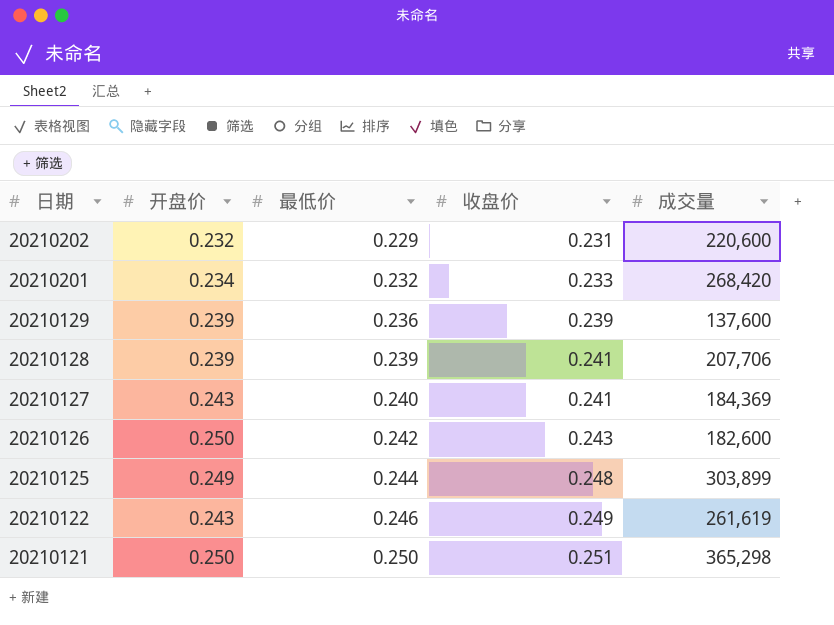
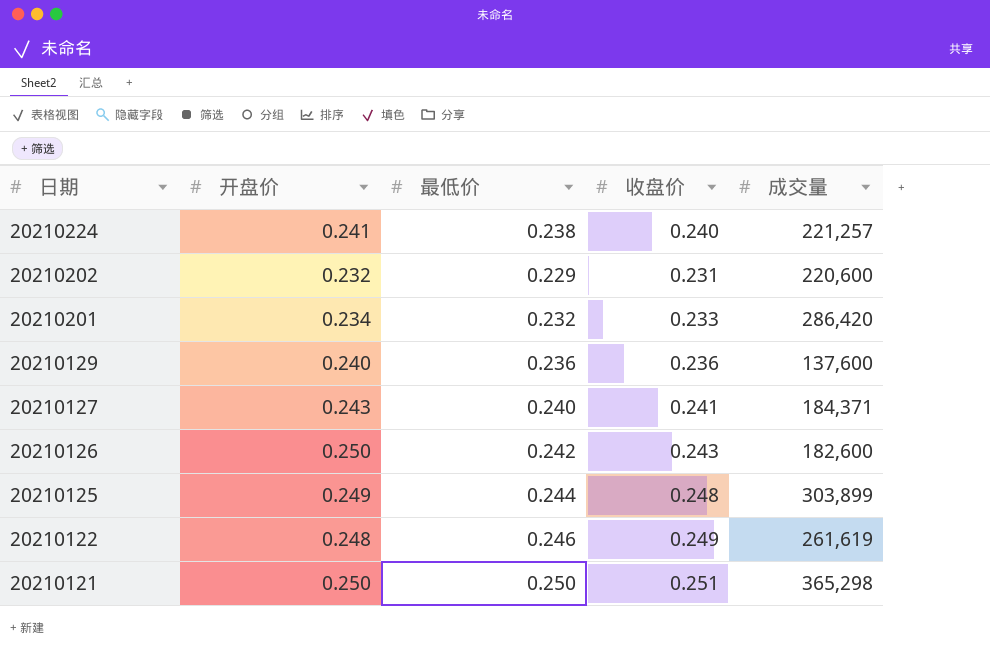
row 20210128: 0.239 | 0.239 | 0.241 | 207,706 -> none
row 20210224: none -> 0.241 | 0.238 | 0.240 | 221,257
20210201 | 成交量: 268,420 -> 286,420
20210129 | 开盘价: 0.239 -> 0.240
20210129 | 收盘价: 0.239 -> 0.236
20210127 | 成交量: 184,369 -> 184,371
20210122 | 开盘价: 0.243 -> 0.248

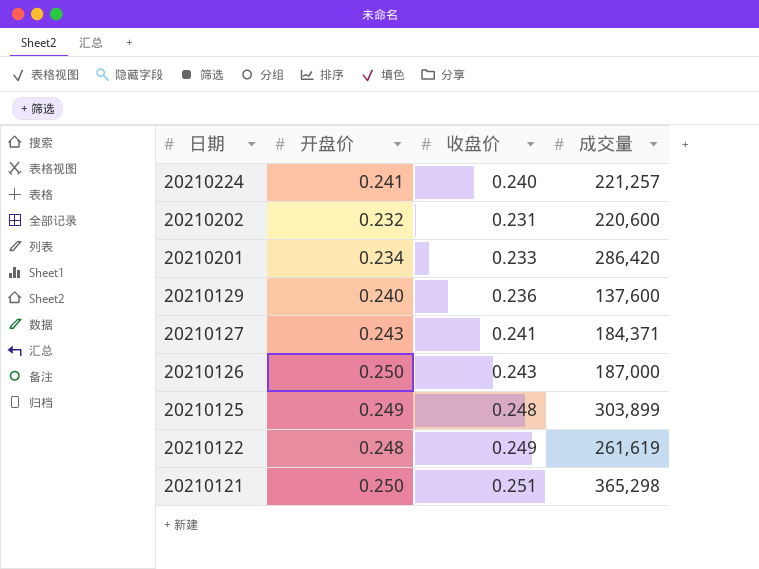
column 最低价 | position: 3 -> none
20210126 | 成交量: 182,600 -> 187,000

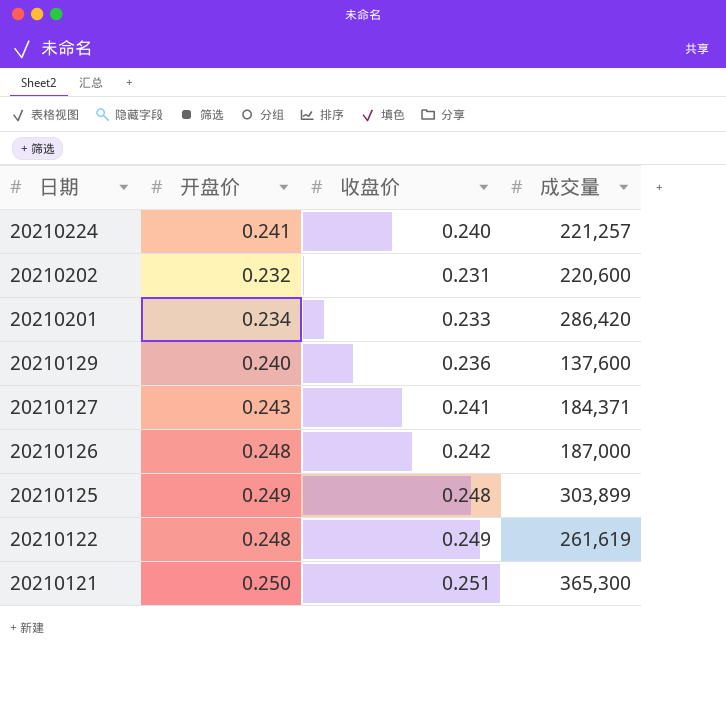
20210126 | 开盘价: 0.250 -> 0.248
20210126 | 收盘价: 0.243 -> 0.242
20210121 | 成交量: 365,298 -> 365,300

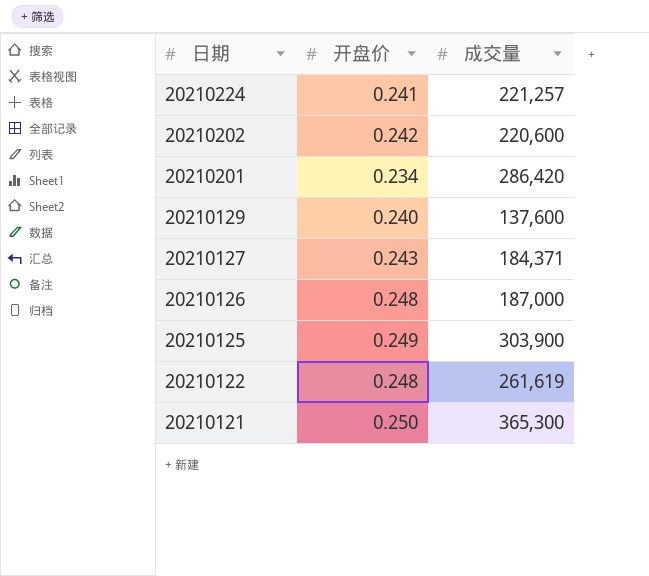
column 收盘价 | position: 3 -> none
20210202 | 开盘价: 0.232 -> 0.242
20210125 | 成交量: 303,899 -> 303,900

